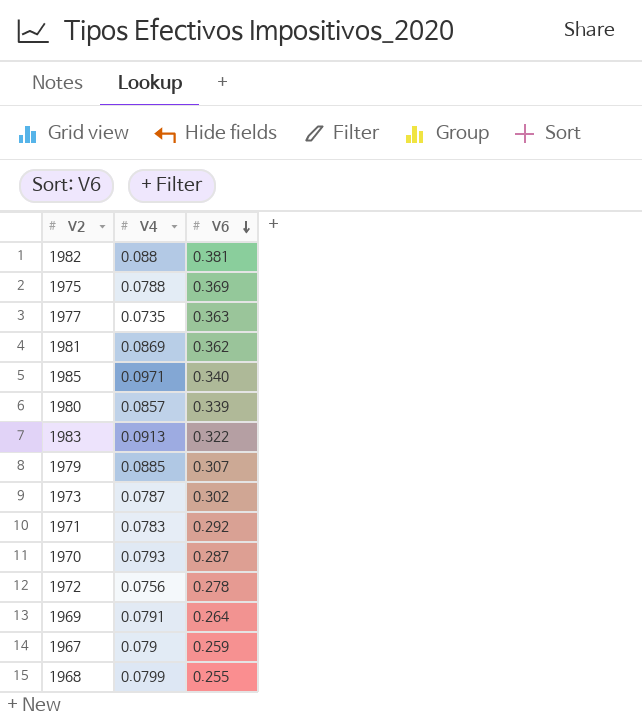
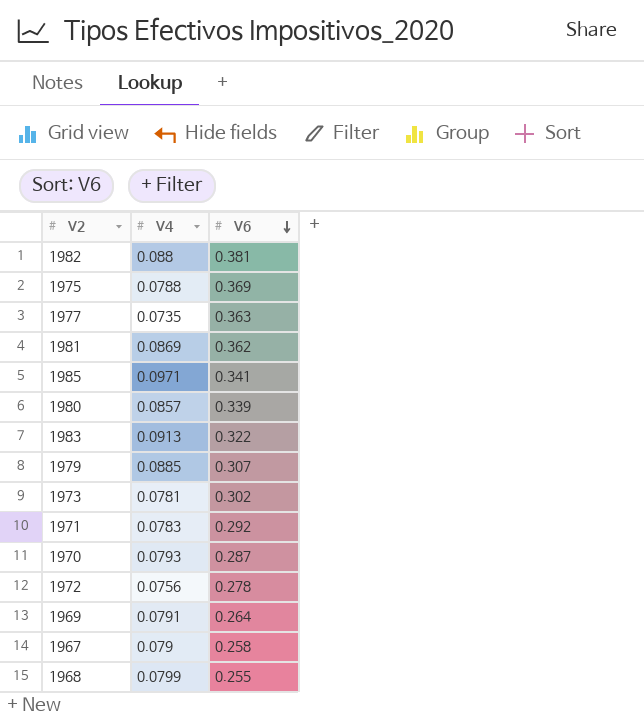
1985 | V6: 0.340 -> 0.341
1973 | V4: 0.0787 -> 0.0781
1967 | V6: 0.259 -> 0.258

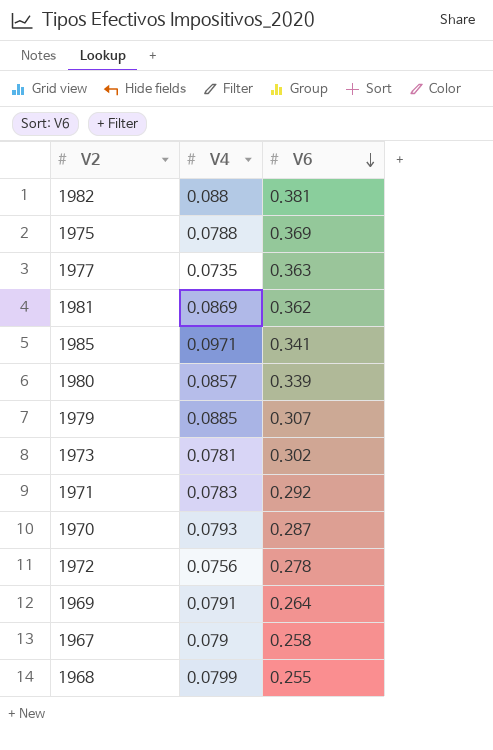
row 1983: 0.0913 | 0.322 -> none

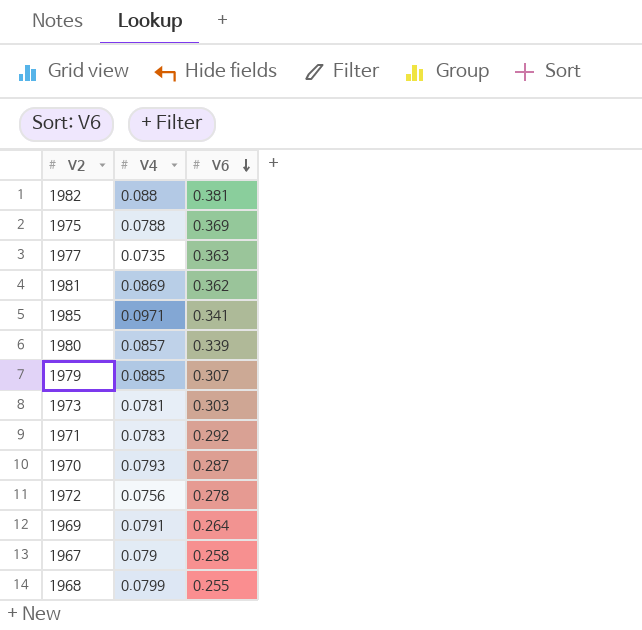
1973 | V6: 0.302 -> 0.303

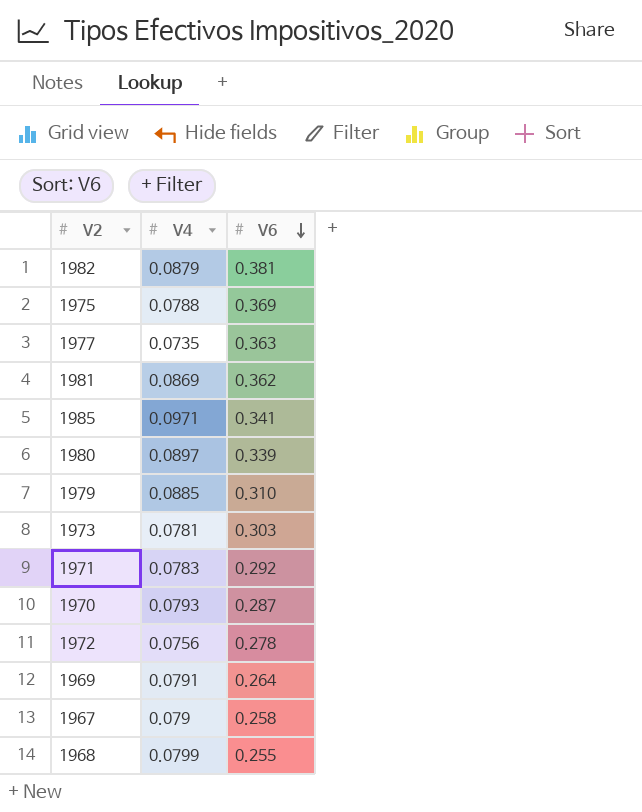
1982 | V4: 0.088 -> 0.0879
1980 | V4: 0.0857 -> 0.0897
1979 | V6: 0.307 -> 0.310

